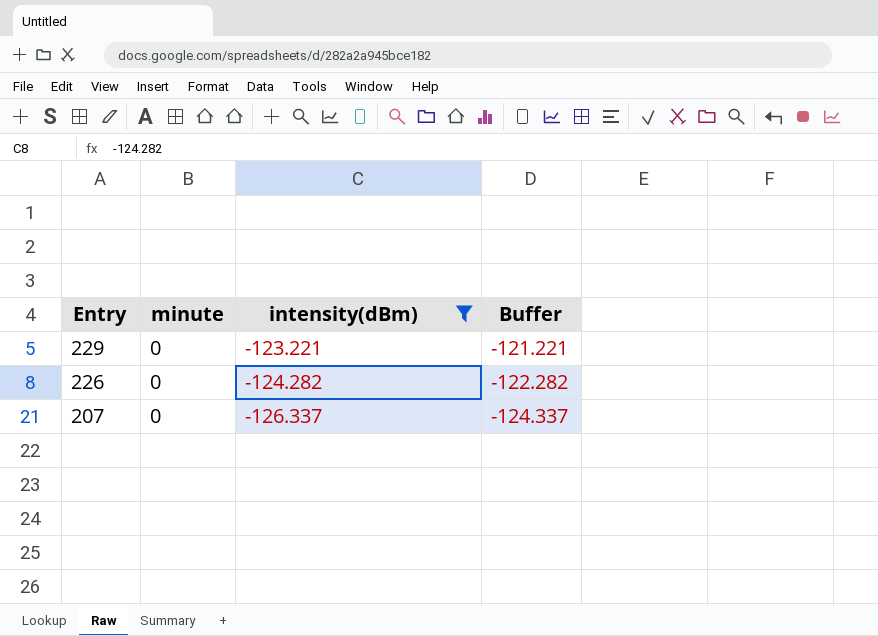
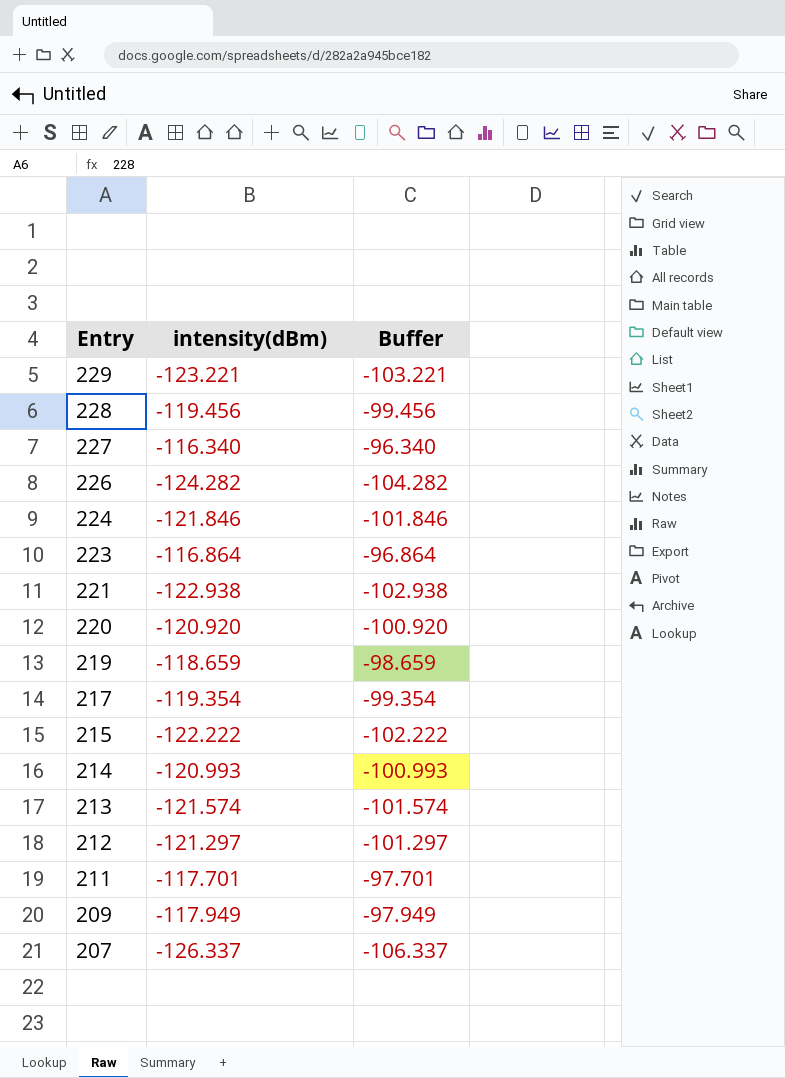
filter: intensity(dBm) <= -123.221 -> none
column minute | position: 2 -> none
column Buffer | formula: [intensity(dBm)] + 2 -> [intensity(dBm)] + 20

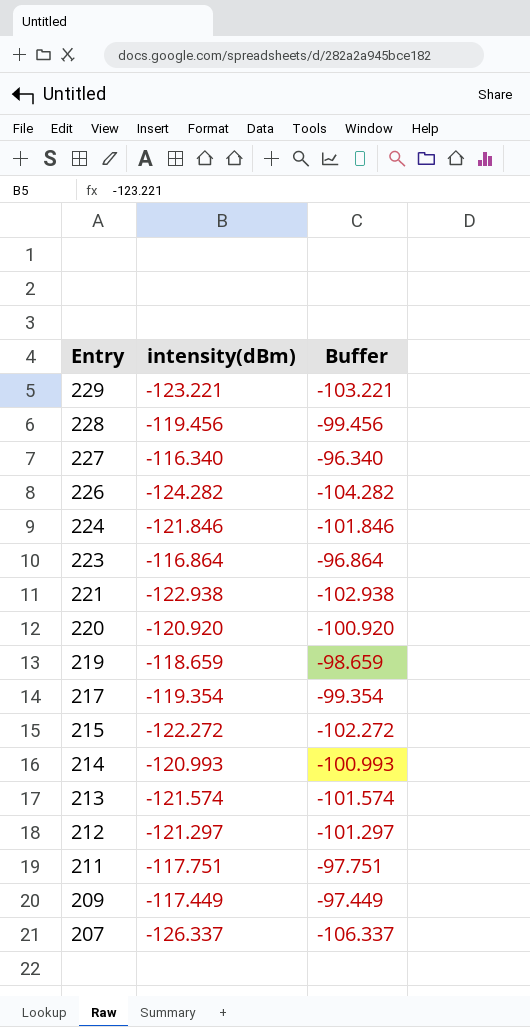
215 | intensity(dBm): -122.222 -> -122.272
215 | Buffer: -102.222 -> -102.272
211 | intensity(dBm): -117.701 -> -117.751
211 | Buffer: -97.701 -> -97.751
209 | intensity(dBm): -117.949 -> -117.449
209 | Buffer: -97.949 -> -97.449

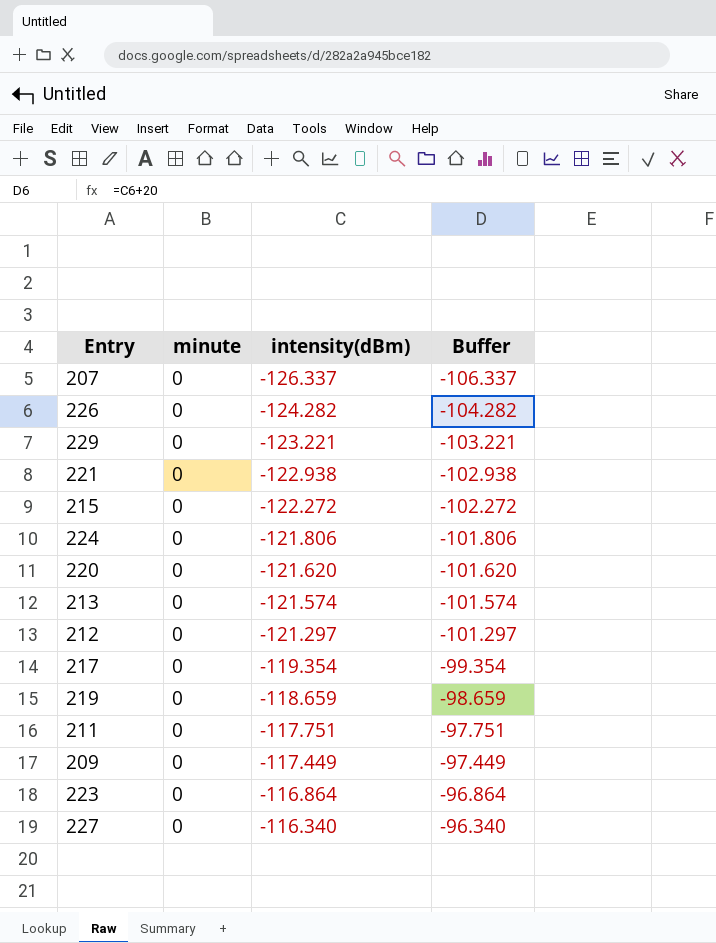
row order: Entry descending -> intensity(dBm) ascending
column minute | position: none -> 2
row 228: -119.456 | -99.456 -> none
row 214: -120.993 | -100.993 -> none
224 | intensity(dBm): -121.846 -> -121.806
224 | Buffer: -101.846 -> -101.806
220 | intensity(dBm): -120.920 -> -121.620
220 | Buffer: -100.920 -> -101.620

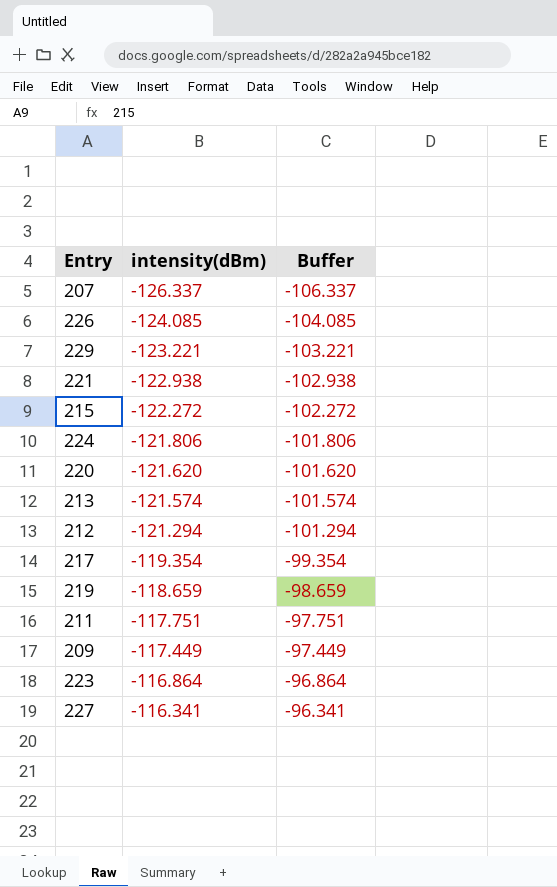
column minute | position: 2 -> none
226 | intensity(dBm): -124.282 -> -124.085
226 | Buffer: -104.282 -> -104.085
212 | intensity(dBm): -121.297 -> -121.294
212 | Buffer: -101.297 -> -101.294
227 | intensity(dBm): -116.340 -> -116.341
227 | Buffer: -96.340 -> -96.341

